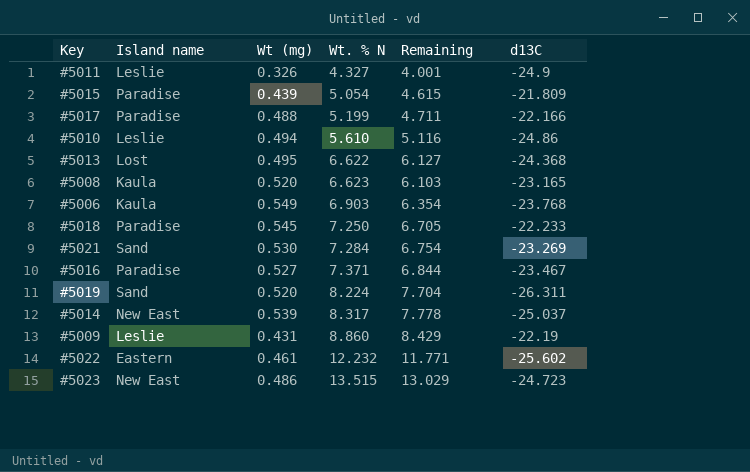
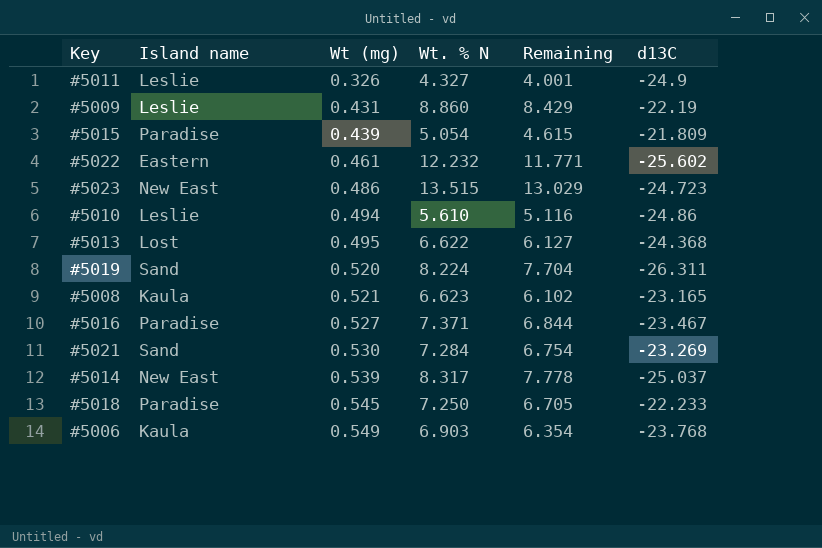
row order: Wt. % N ascending -> Wt (mg) ascending
row #5017: Paradise | 0.488 | 5.199 | 4.711 | -22.166 -> none
#5008 | Wt (mg): 0.520 -> 0.521
#5008 | Remaining: 6.103 -> 6.102

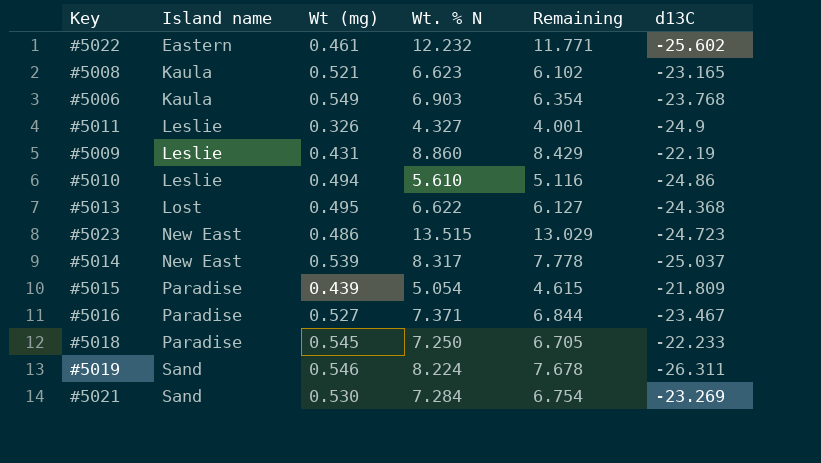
row order: Wt (mg) ascending -> Island name ascending
#5019 | Wt (mg): 0.520 -> 0.546
#5019 | Remaining: 7.704 -> 7.678

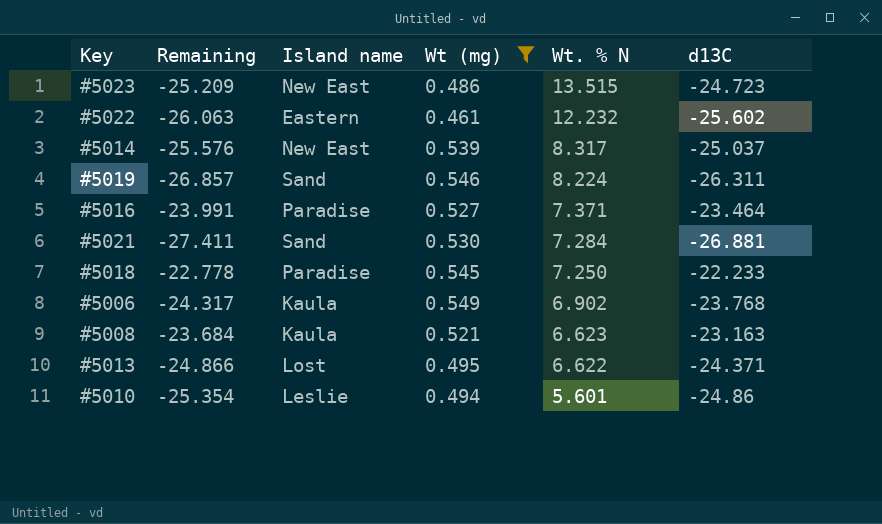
filter: none -> Wt (mg) >= 0.461
row order: Island name ascending -> Wt. % N descending
column Remaining | formula: [Wt. % N] - [Wt (mg)] -> [d13C] - [Wt (mg)]
column Remaining | position: 5 -> 2
#5016 | d13C: -23.467 -> -23.464
#5021 | d13C: -23.269 -> -26.881
#5006 | Wt. % N: 6.903 -> 6.902
#5008 | d13C: -23.165 -> -23.163
#5013 | d13C: -24.368 -> -24.371
#5010 | Wt. % N: 5.610 -> 5.601

